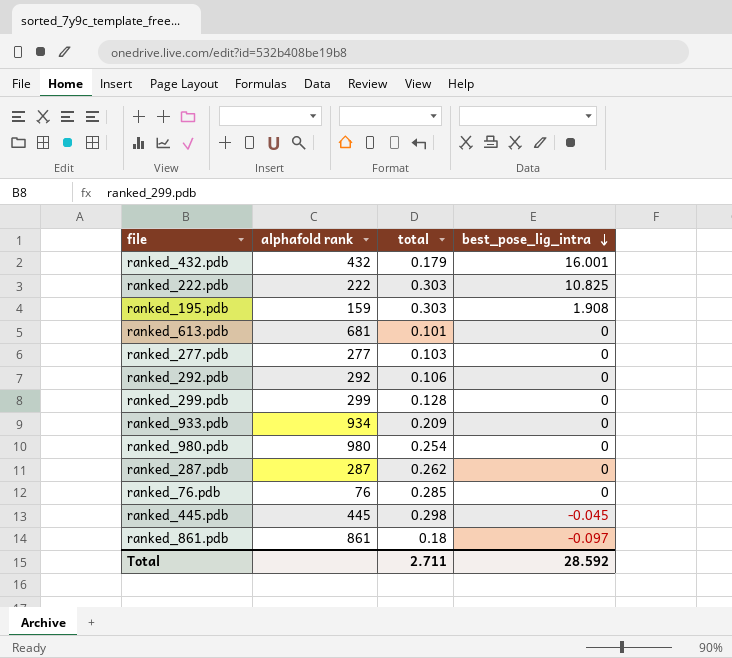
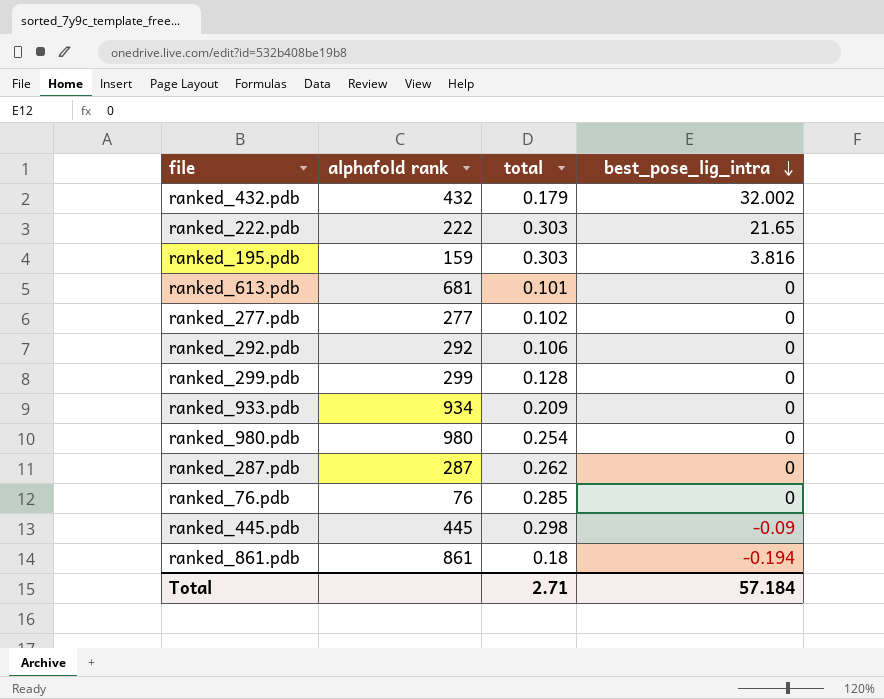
ranked_432.pdb | best_pose_lig_intra: 16.001 -> 32.002
ranked_222.pdb | best_pose_lig_intra: 10.825 -> 21.65
ranked_195.pdb | best_pose_lig_intra: 1.908 -> 3.816
ranked_277.pdb | total: 0.103 -> 0.102
ranked_445.pdb | best_pose_lig_intra: -0.045 -> -0.09
ranked_861.pdb | best_pose_lig_intra: -0.097 -> -0.194
Total | total: 2.711 -> 2.71
Total | best_pose_lig_intra: 28.592 -> 57.184

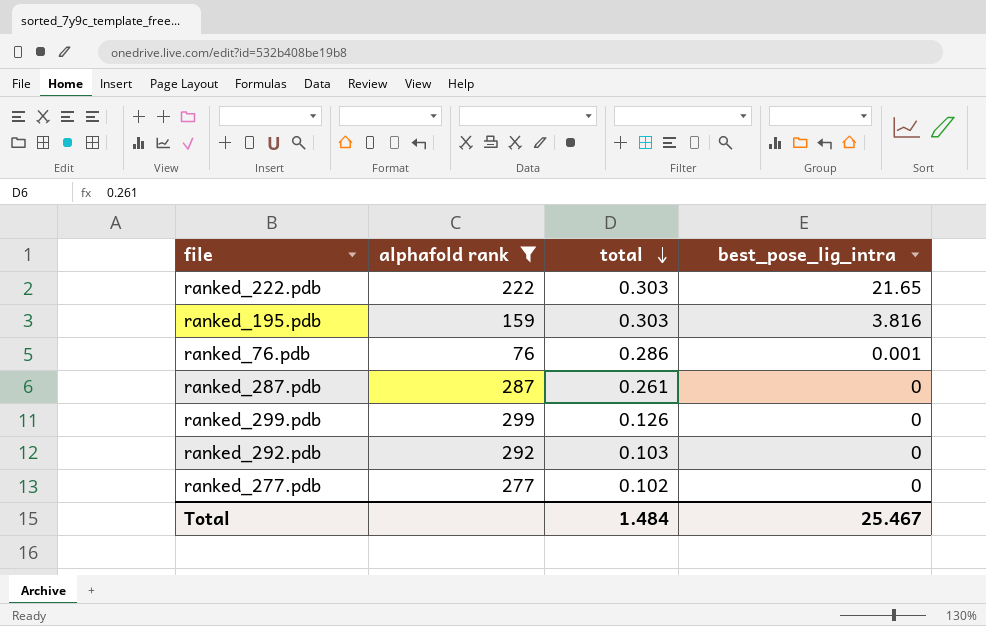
filter: none -> alphafold rank <= 299
row order: best_pose_lig_intra descending -> total descending
ranked_76.pdb | total: 0.285 -> 0.286
ranked_76.pdb | best_pose_lig_intra: 0 -> 0.001
ranked_287.pdb | total: 0.262 -> 0.261
ranked_299.pdb | total: 0.128 -> 0.126
ranked_292.pdb | total: 0.106 -> 0.103
Total | total: 2.71 -> 1.484
Total | best_pose_lig_intra: 57.184 -> 25.467

